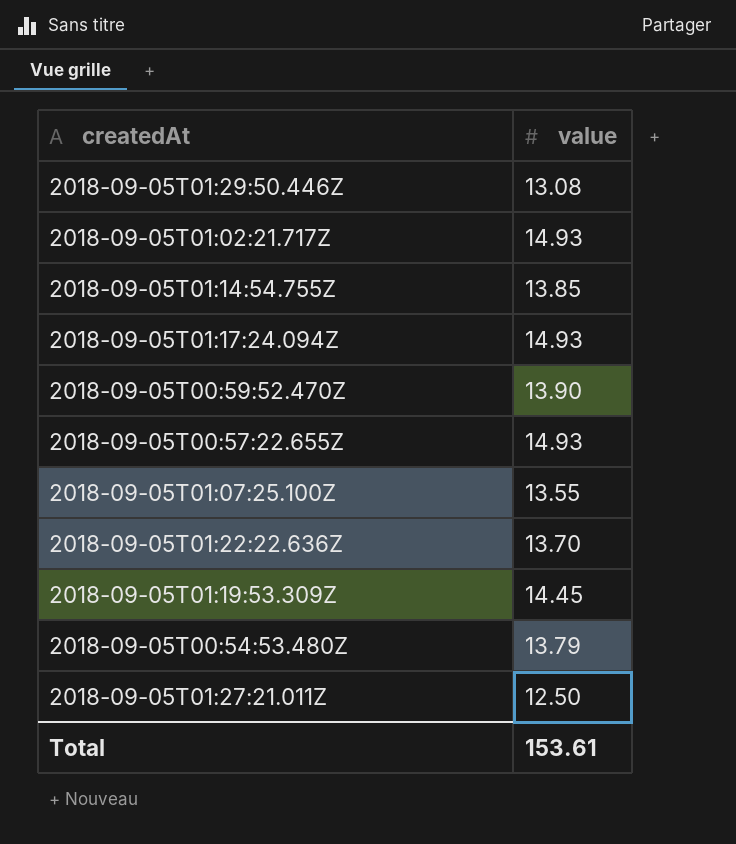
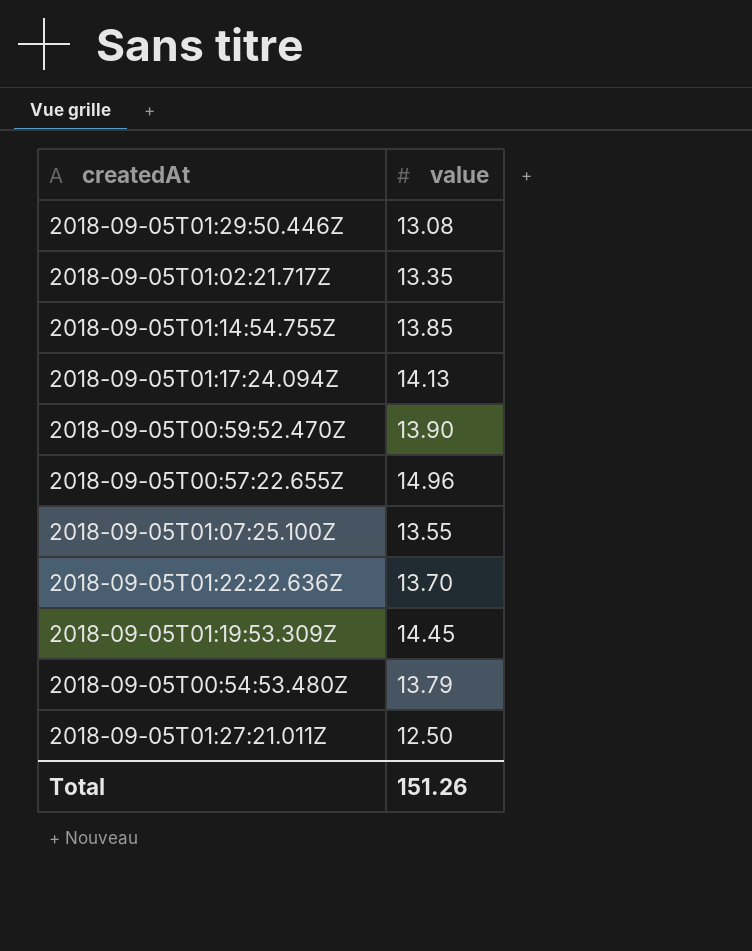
2018-09-05T01:02:21.717Z | value: 14.93 -> 13.35
2018-09-05T01:17:24.094Z | value: 14.93 -> 14.13
2018-09-05T00:57:22.655Z | value: 14.93 -> 14.96
Total | value: 153.61 -> 151.26

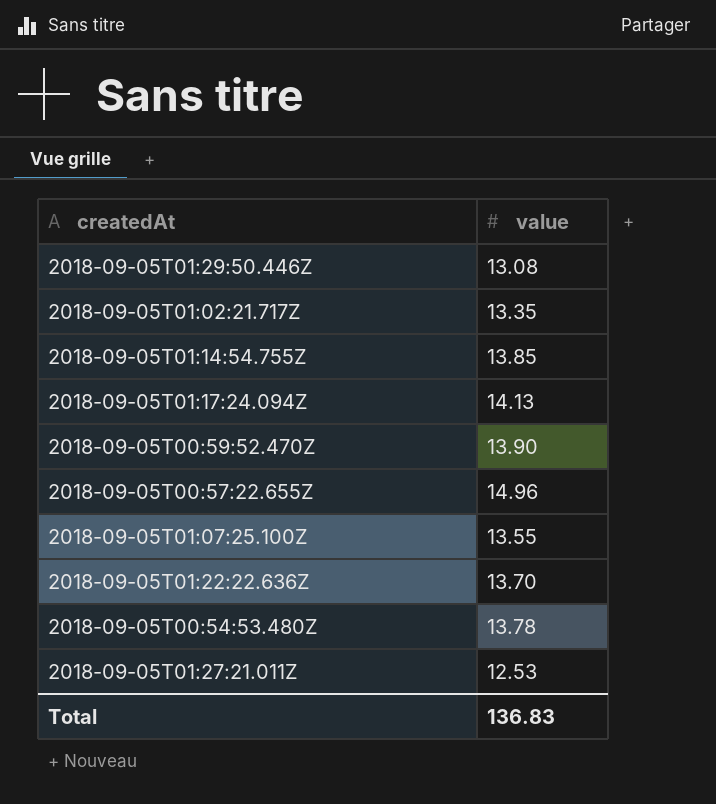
row 2018-09-05T01:19:53.309Z: 14.45 -> none
2018-09-05T00:54:53.480Z | value: 13.79 -> 13.78
2018-09-05T01:27:21.011Z | value: 12.50 -> 12.53
Total | value: 151.26 -> 136.83

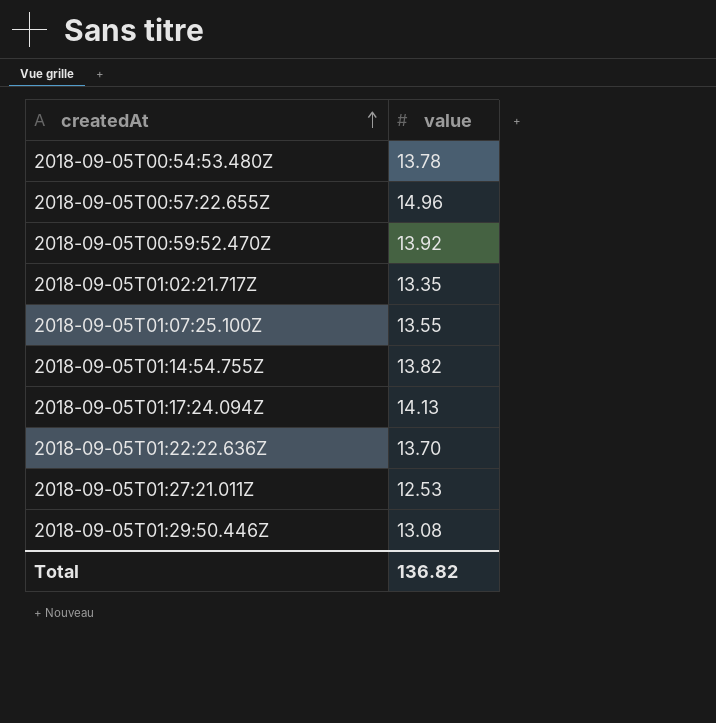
row order: none -> createdAt ascending
2018-09-05T00:59:52.470Z | value: 13.90 -> 13.92
2018-09-05T01:14:54.755Z | value: 13.85 -> 13.82
Total | value: 136.83 -> 136.82

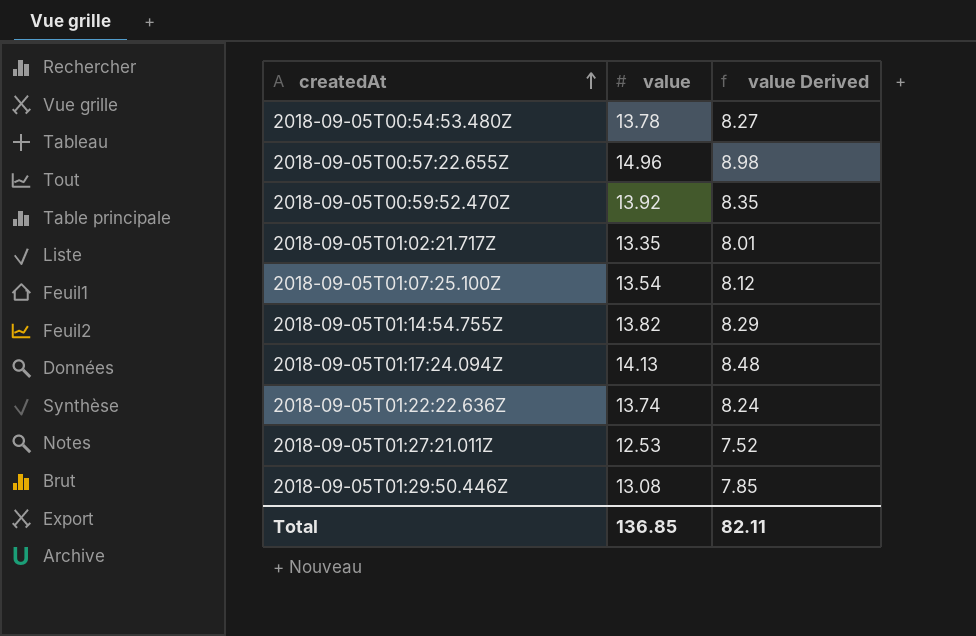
column value Derived | formula: none -> [value] * 0.6
2018-09-05T01:07:25.100Z | value: 13.55 -> 13.54
2018-09-05T01:22:22.636Z | value: 13.70 -> 13.74
Total | value: 136.82 -> 136.85

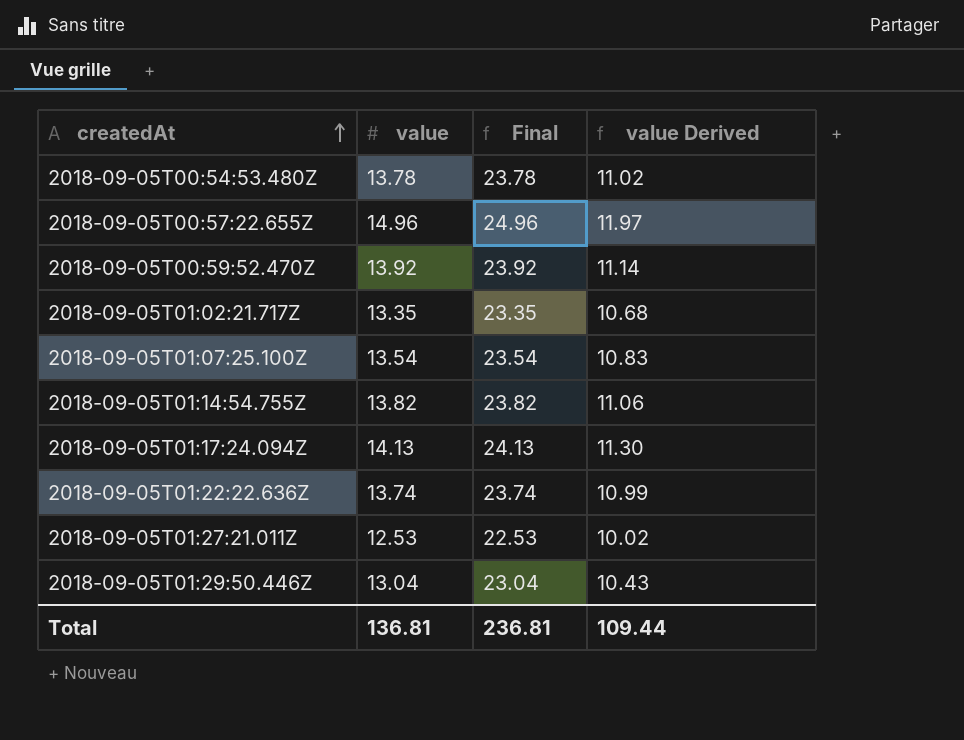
column Final | formula: none -> [value] + 10
column value Derived | formula: [value] * 0.6 -> [value] * 0.8
2018-09-05T01:29:50.446Z | value: 13.08 -> 13.04
Total | value: 136.85 -> 136.81
Total | value Derived: 82.11 -> 109.44

